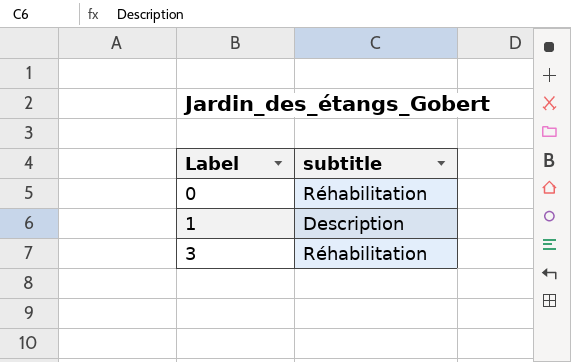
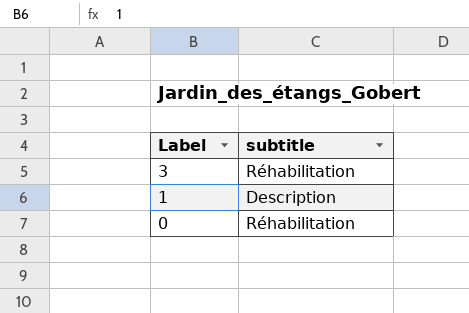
row order: Label ascending -> Label descending

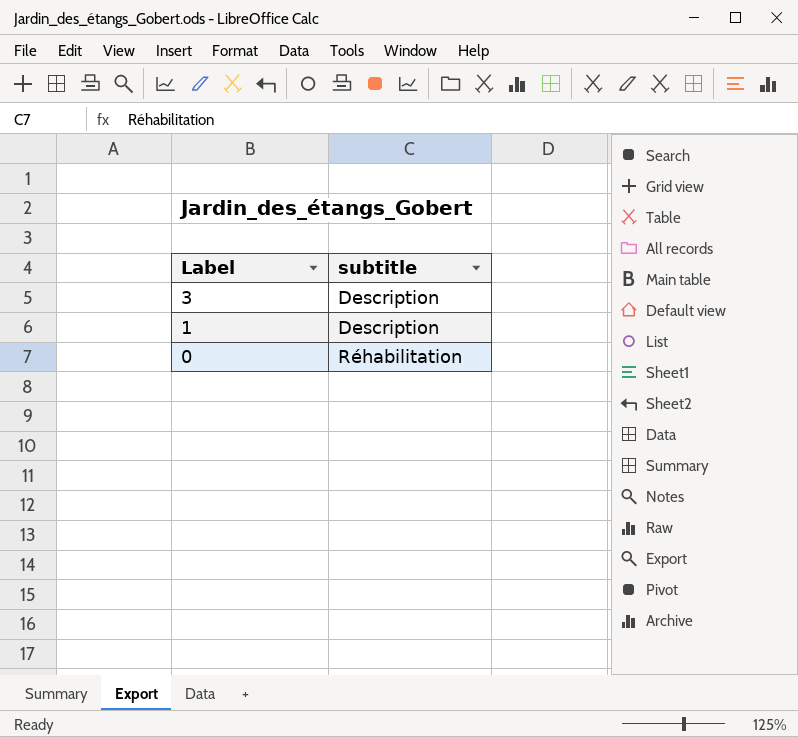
3 | subtitle: Réhabilitation -> Description

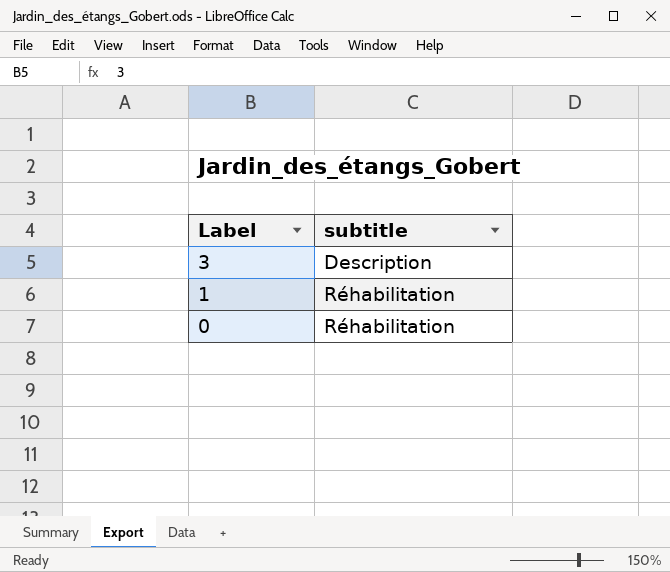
1 | subtitle: Description -> Réhabilitation

